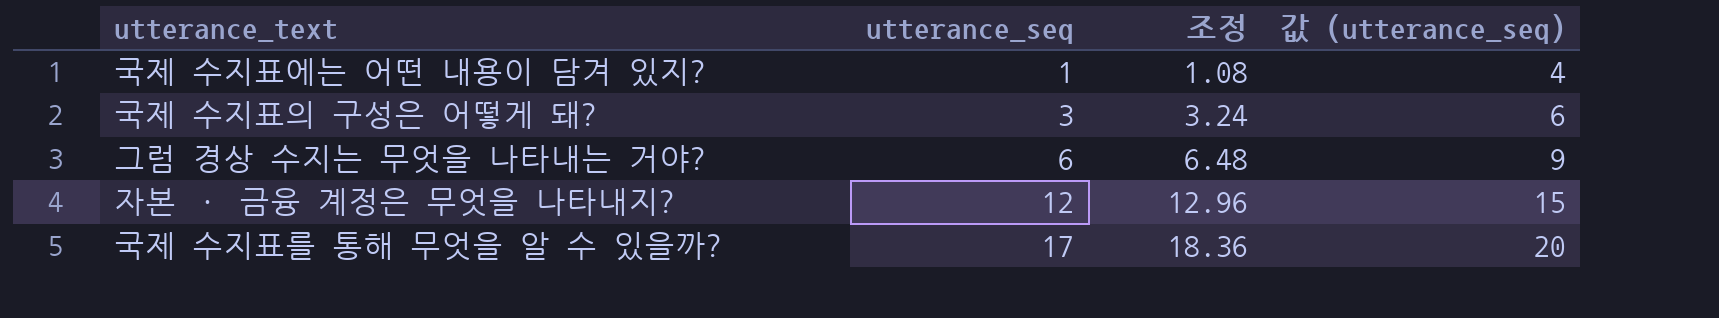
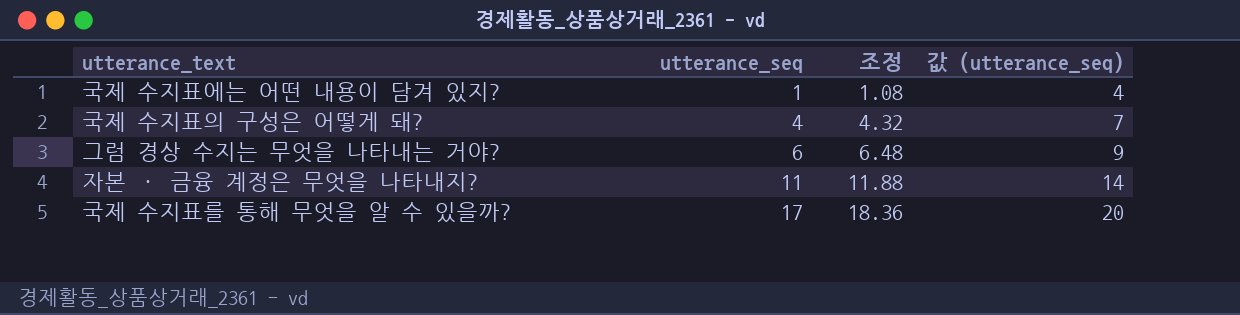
국제 수지표의 구성은 어떻게 돼? | utterance_seq: 3 -> 4
국제 수지표의 구성은 어떻게 돼? | 조정: 3.24 -> 4.32
국제 수지표의 구성은 어떻게 돼? | 값 (utterance_seq): 6 -> 7
자본 · 금융 계정은 무엇을 나타내지? | utterance_seq: 12 -> 11
자본 · 금융 계정은 무엇을 나타내지? | 조정: 12.96 -> 11.88
자본 · 금융 계정은 무엇을 나타내지? | 값 (utterance_seq): 15 -> 14

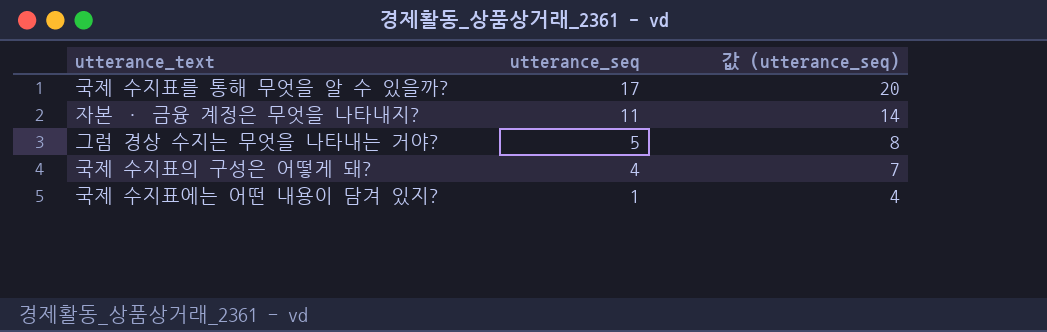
row order: utterance_seq ascending -> utterance_seq descending
column 조정 | formula: [utterance_seq] * 1.08 -> none
그럼 경상 수지는 무엇을 나타내는 거야? | utterance_seq: 6 -> 5
그럼 경상 수지는 무엇을 나타내는 거야? | 값 (utterance_seq): 9 -> 8

